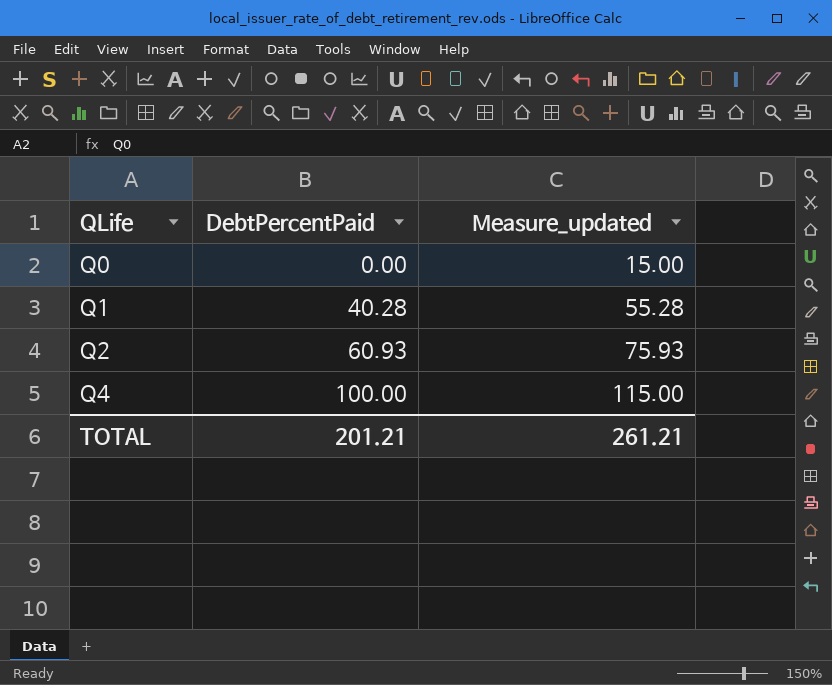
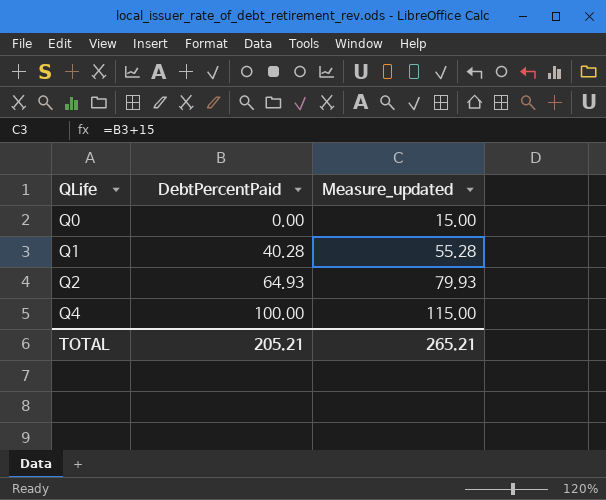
Q2 | DebtPercentPaid: 60.93 -> 64.93
Q2 | Measure_updated: 75.93 -> 79.93
TOTAL | DebtPercentPaid: 201.21 -> 205.21
TOTAL | Measure_updated: 261.21 -> 265.21

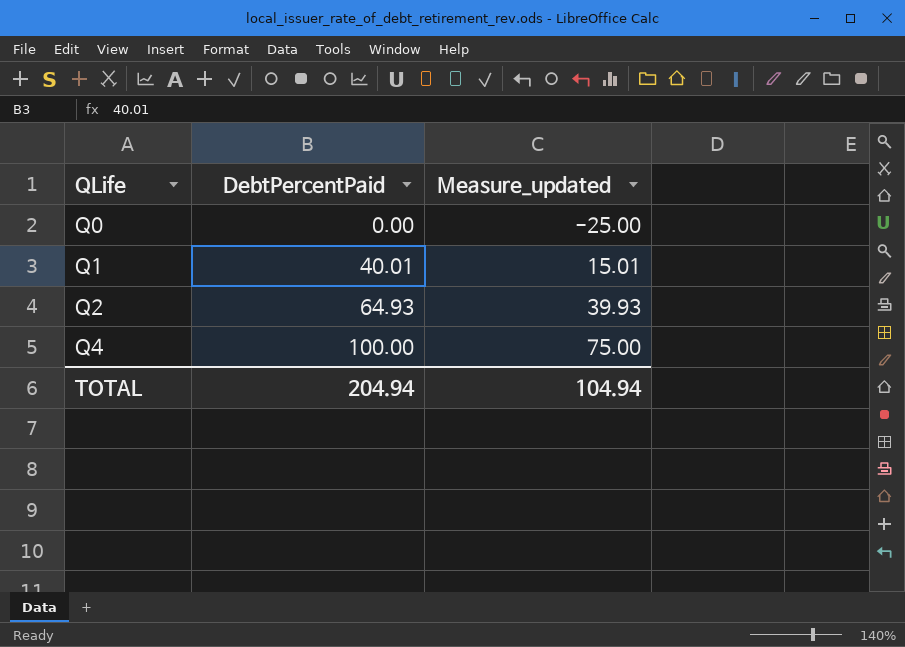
column Measure_updated | formula: [DebtPercentPaid] + 15 -> [DebtPercentPaid] - 25
Q1 | DebtPercentPaid: 40.28 -> 40.01
TOTAL | DebtPercentPaid: 205.21 -> 204.94
TOTAL | Measure_updated: 265.21 -> 104.94

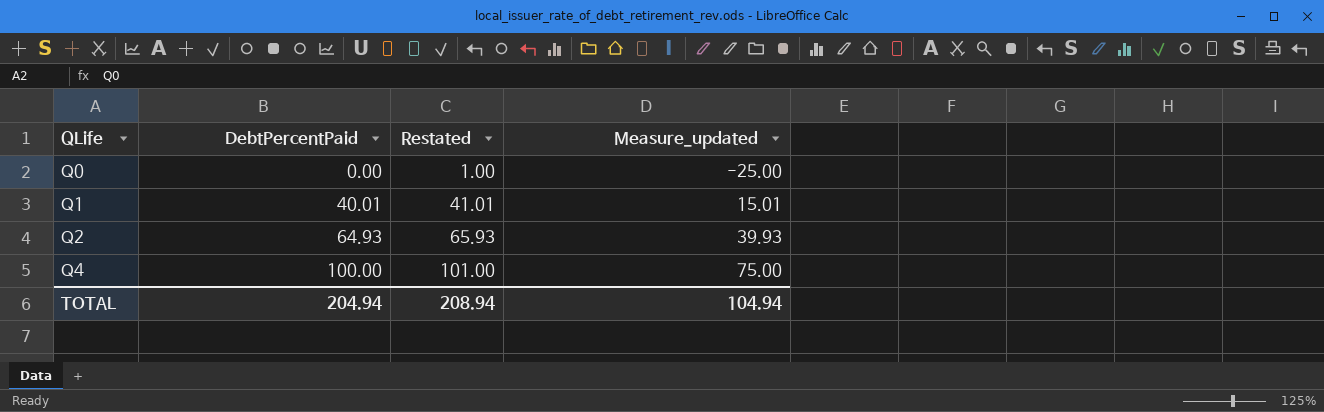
column Restated | formula: none -> [DebtPercentPaid] + 1

